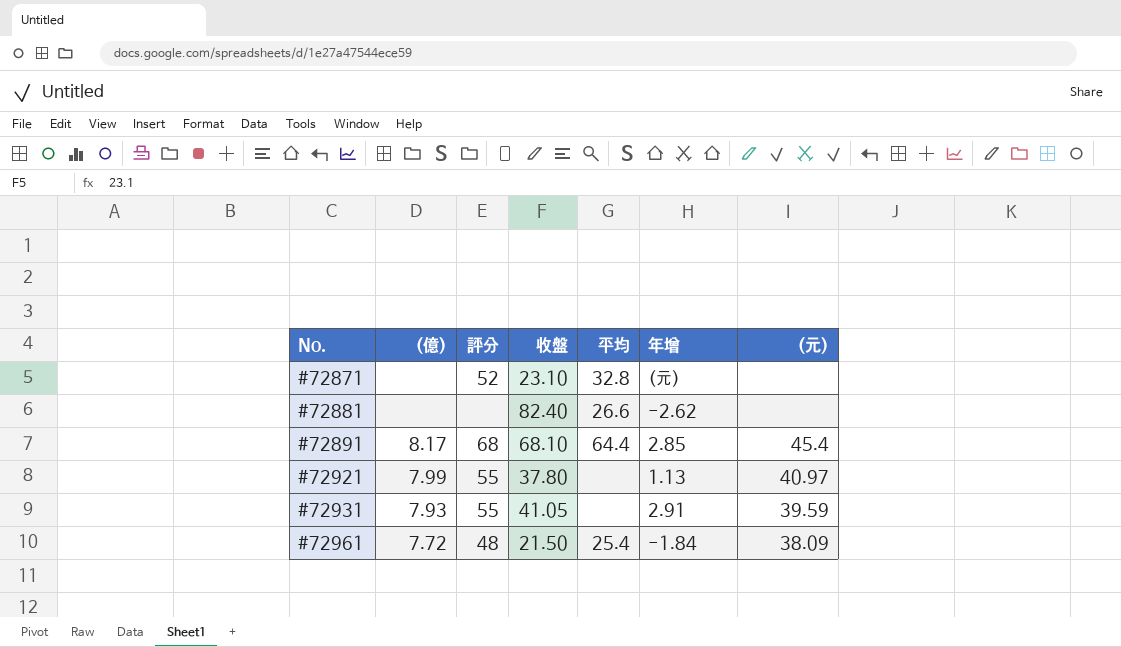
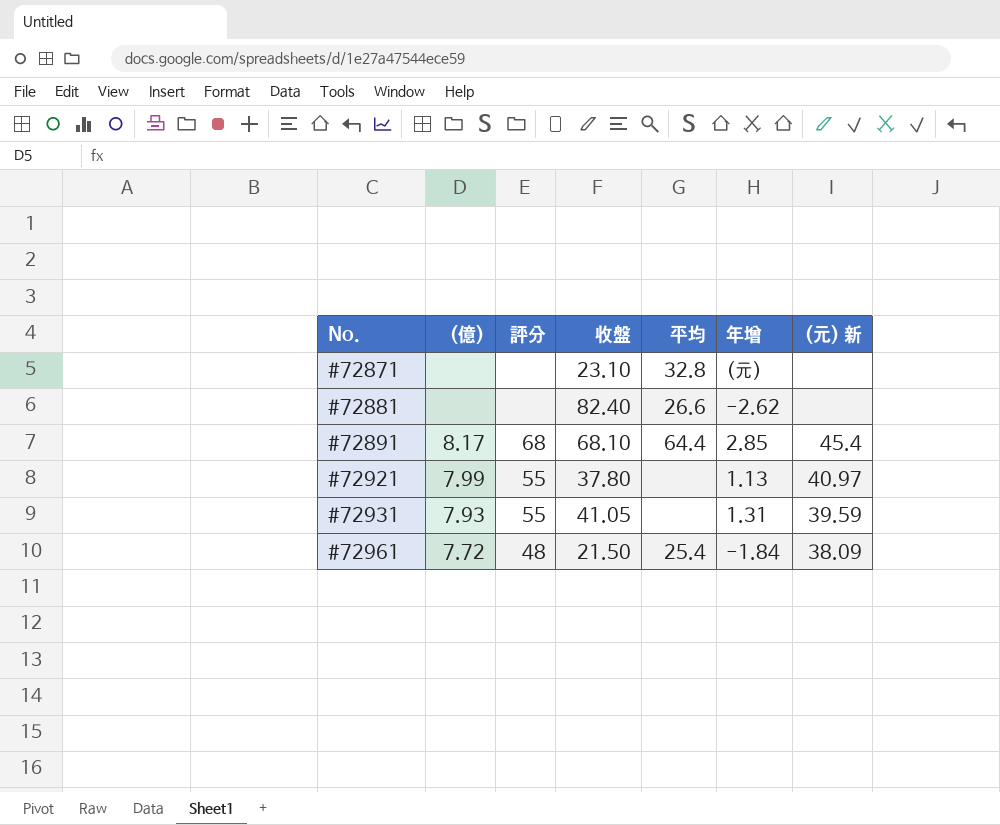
column name: (元) -> (元) 新
#72871 | 評分: 52 -> none
#72931 | 年增: 2.91 -> 1.31

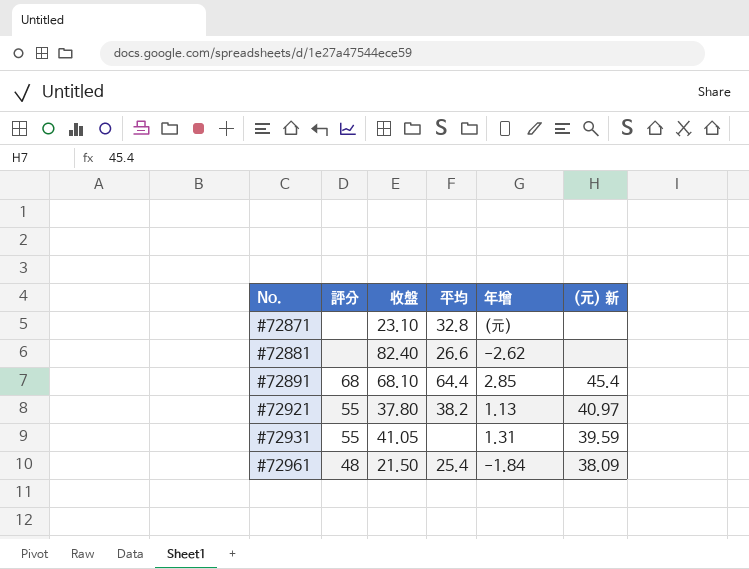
column (億) | position: 2 -> none
#72921 | 平均: none -> 38.2

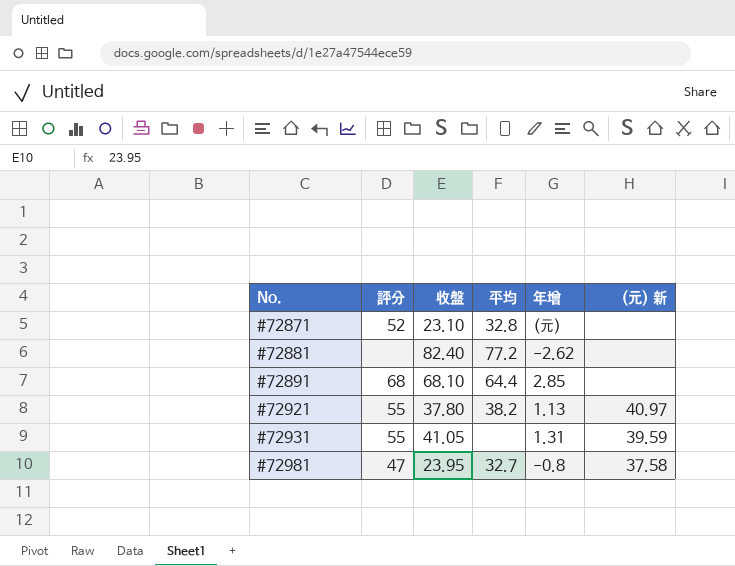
row #72961: 48 | 21.50 | 25.4 | -1.84 | 38.09 -> none
#72871 | 評分: none -> 52
#72881 | 平均: 26.6 -> 77.2
#72891 | (元) 新: 45.4 -> none
row #72981: none -> 47 | 23.95 | 32.7 | -0.8 | 37.58

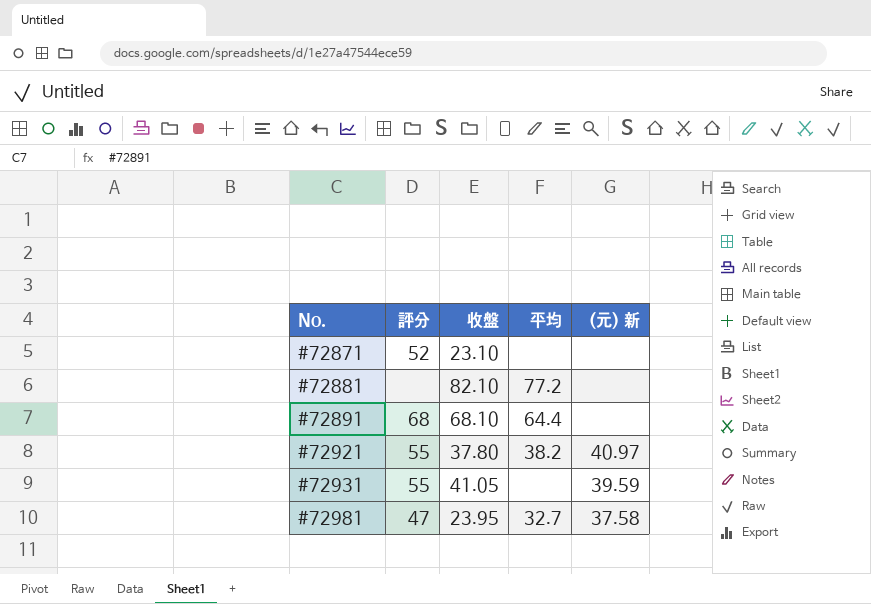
column 年增 | position: 5 -> none
#72871 | 平均: 32.8 -> none
#72881 | 收盤: 82.40 -> 82.10

